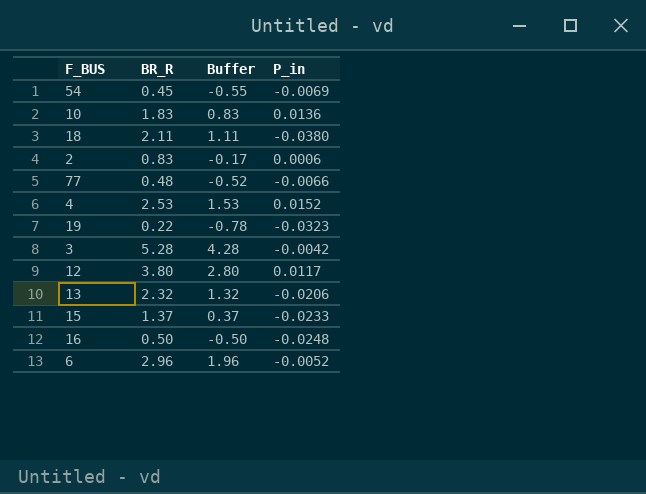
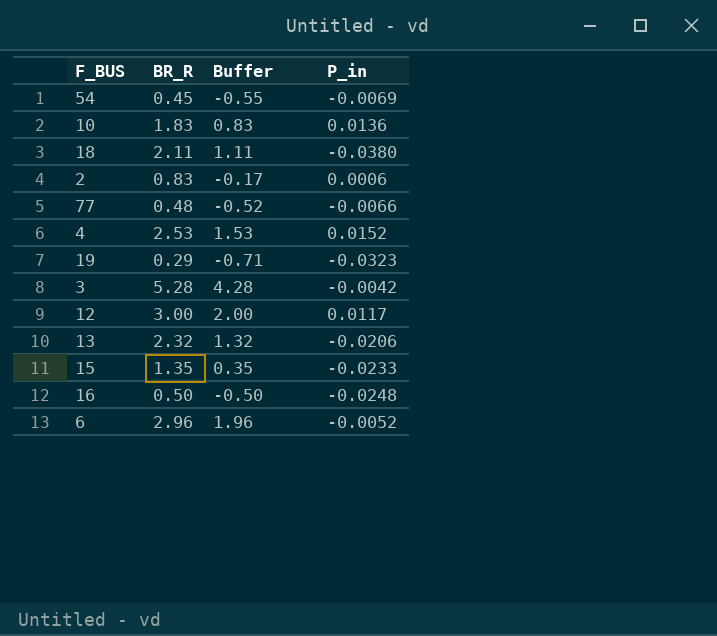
19 | BR_R: 0.22 -> 0.29
19 | Buffer: -0.78 -> -0.71
12 | BR_R: 3.80 -> 3.00
12 | Buffer: 2.80 -> 2.00
15 | BR_R: 1.37 -> 1.35
15 | Buffer: 0.37 -> 0.35

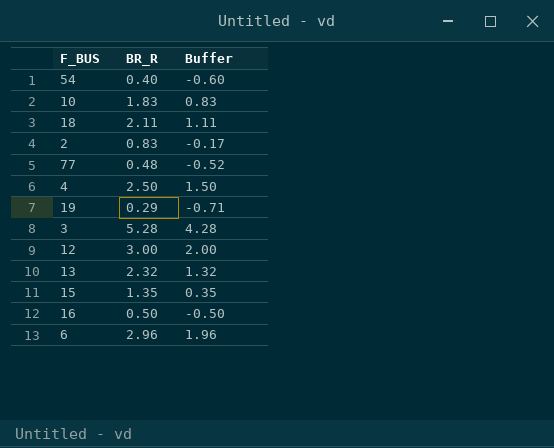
column P_in | position: 4 -> none
54 | BR_R: 0.45 -> 0.40
54 | Buffer: -0.55 -> -0.60
4 | BR_R: 2.53 -> 2.50
4 | Buffer: 1.53 -> 1.50

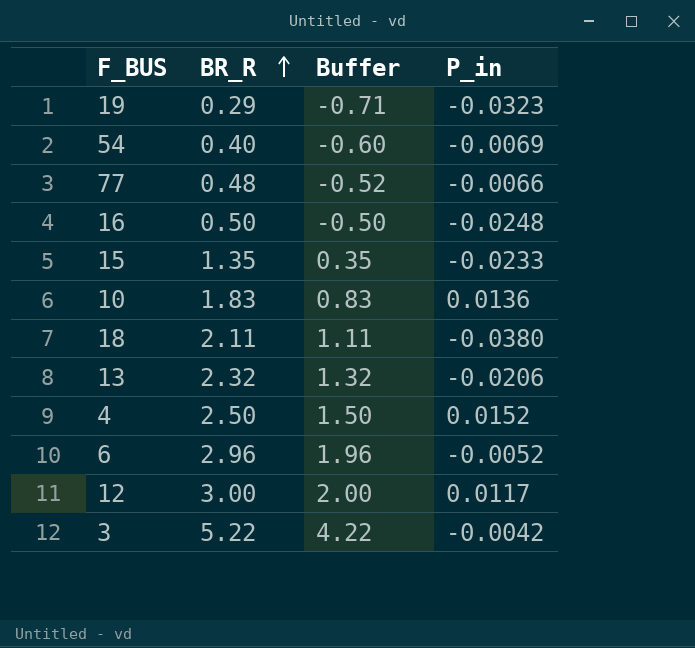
row order: none -> BR_R ascending
column P_in | position: none -> 4
row 2: 0.83 | -0.17 -> none
3 | BR_R: 5.28 -> 5.22
3 | Buffer: 4.28 -> 4.22

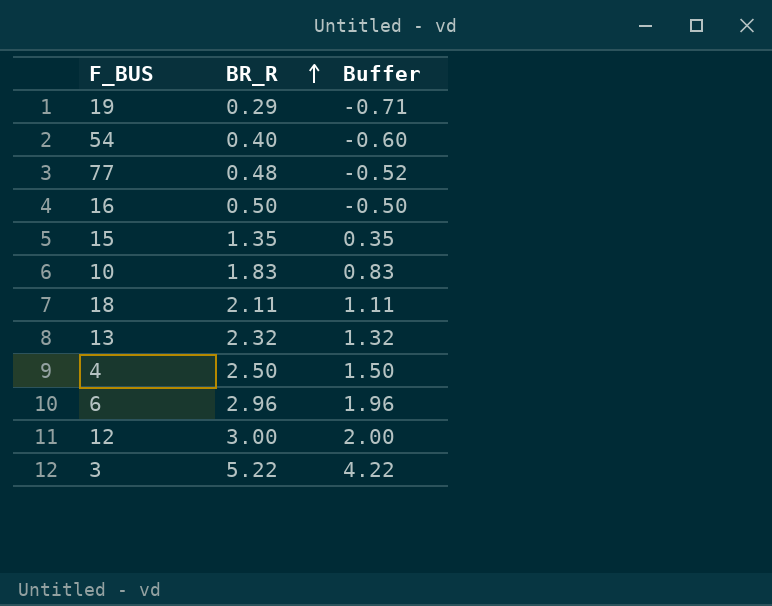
column P_in | position: 4 -> none

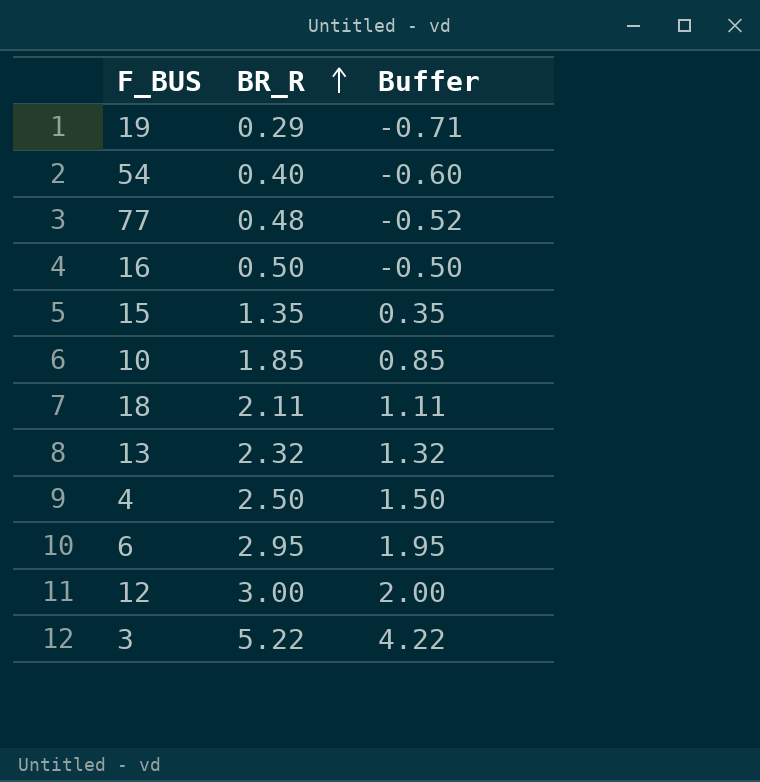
10 | BR_R: 1.83 -> 1.85
10 | Buffer: 0.83 -> 0.85
6 | BR_R: 2.96 -> 2.95
6 | Buffer: 1.96 -> 1.95

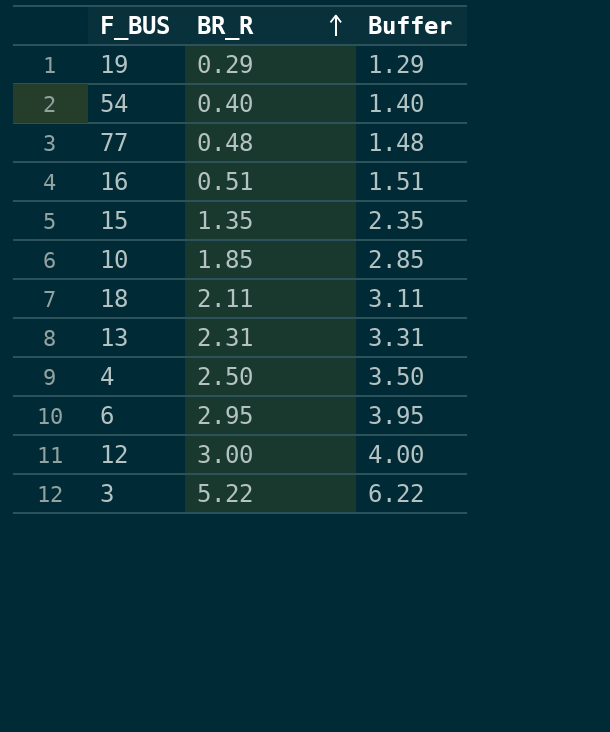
column Buffer | formula: [BR_R] - 1 -> [BR_R] + 1
16 | BR_R: 0.50 -> 0.51
13 | BR_R: 2.32 -> 2.31

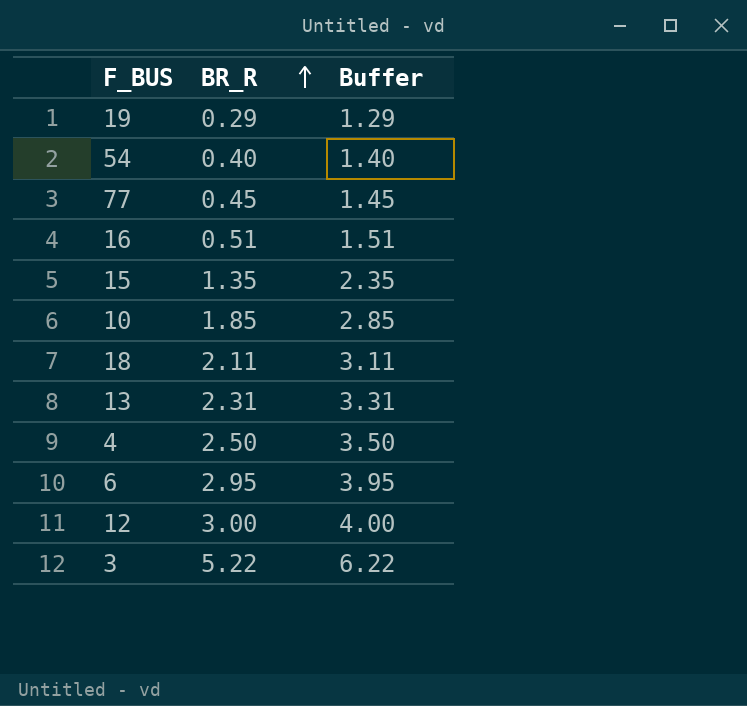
77 | BR_R: 0.48 -> 0.45
77 | Buffer: 1.48 -> 1.45

